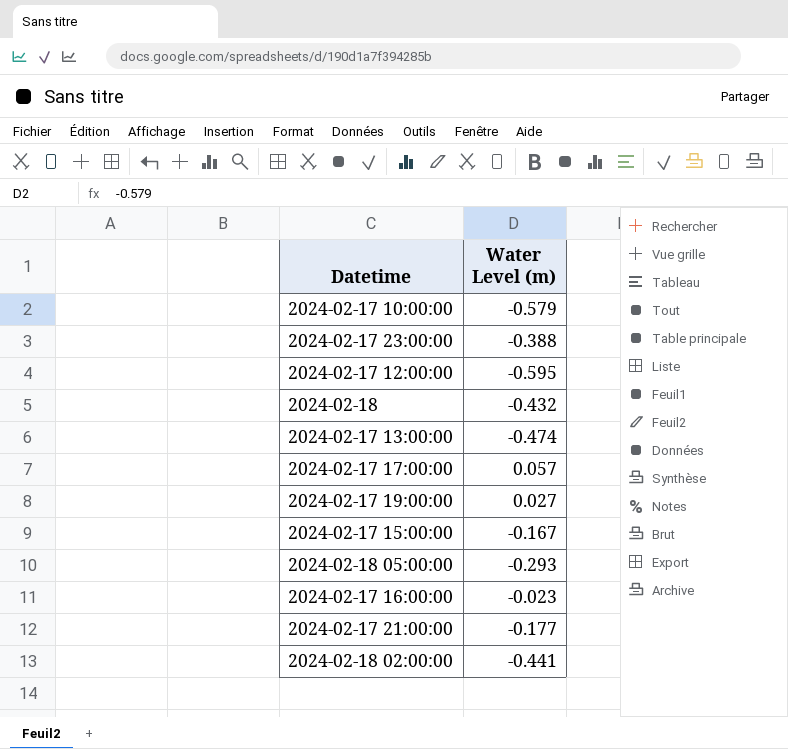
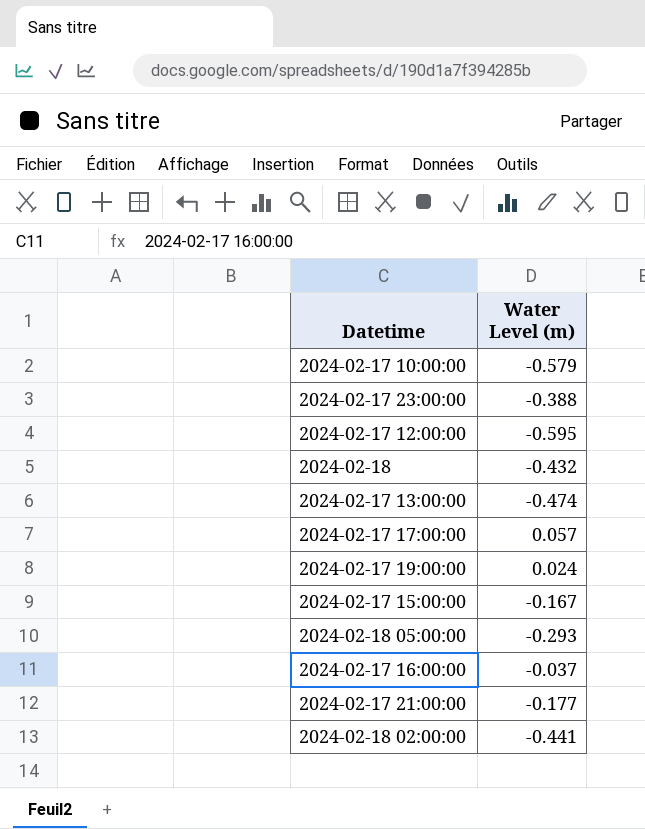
2024-02-17 19:00:00 | Water Level (m): 0.027 -> 0.024
2024-02-17 16:00:00 | Water Level (m): -0.023 -> -0.037

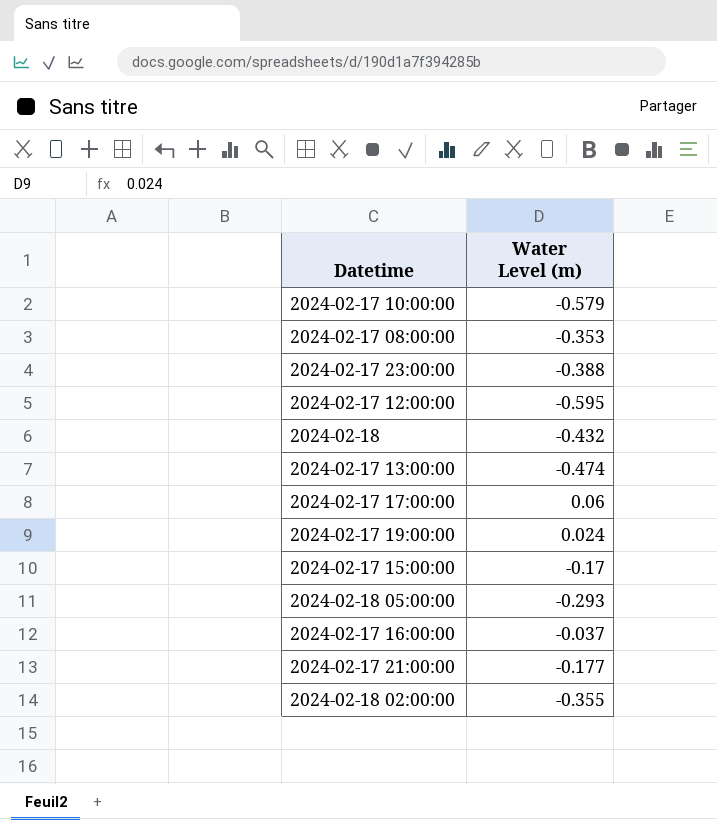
row 2024-02-17 08:00:00: none -> -0.353
2024-02-17 17:00:00 | Water Level (m): 0.057 -> 0.06
2024-02-17 15:00:00 | Water Level (m): -0.167 -> -0.17
2024-02-18 02:00:00 | Water Level (m): -0.441 -> -0.355

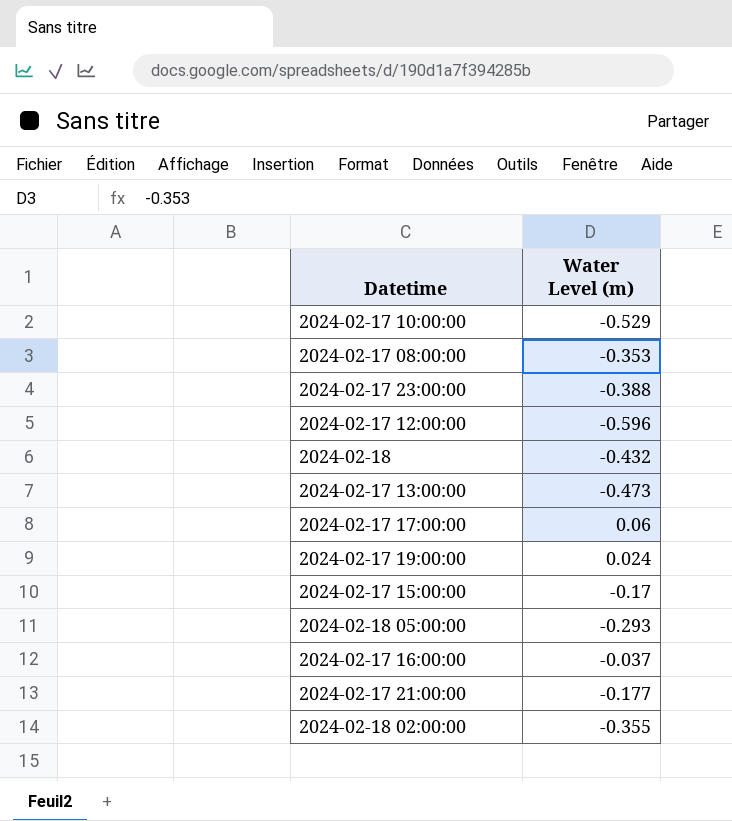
2024-02-17 10:00:00 | Water Level (m): -0.579 -> -0.529
2024-02-17 12:00:00 | Water Level (m): -0.595 -> -0.596
2024-02-17 13:00:00 | Water Level (m): -0.474 -> -0.473

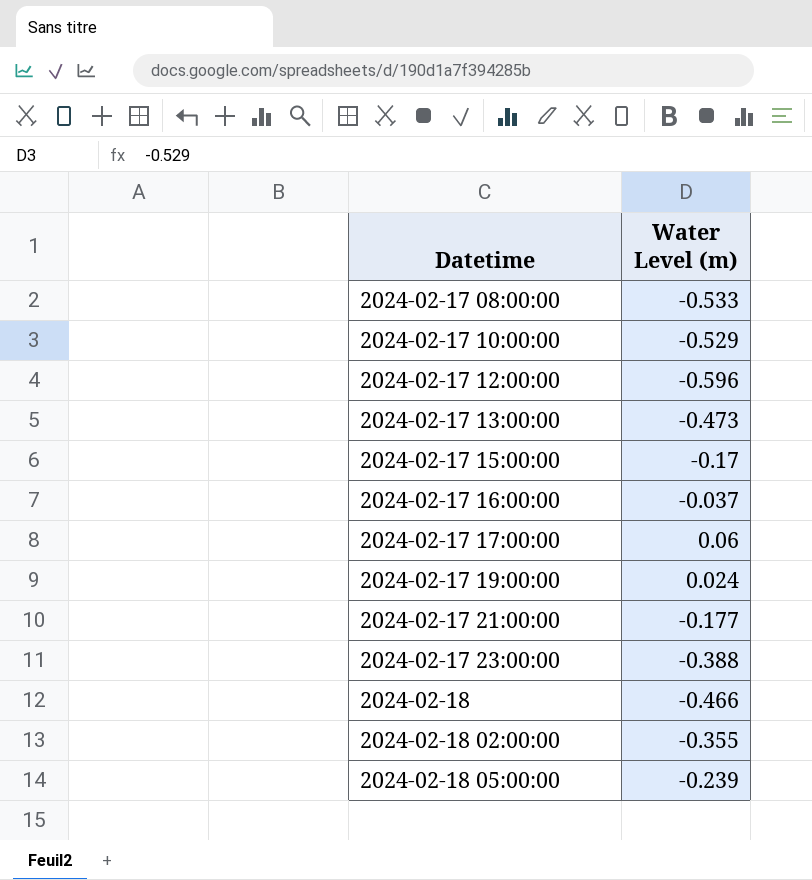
row order: none -> Datetime ascending
2024-02-17 08:00:00 | Water Level (m): -0.353 -> -0.533
2024-02-18 | Water Level (m): -0.432 -> -0.466
2024-02-18 05:00:00 | Water Level (m): -0.293 -> -0.239

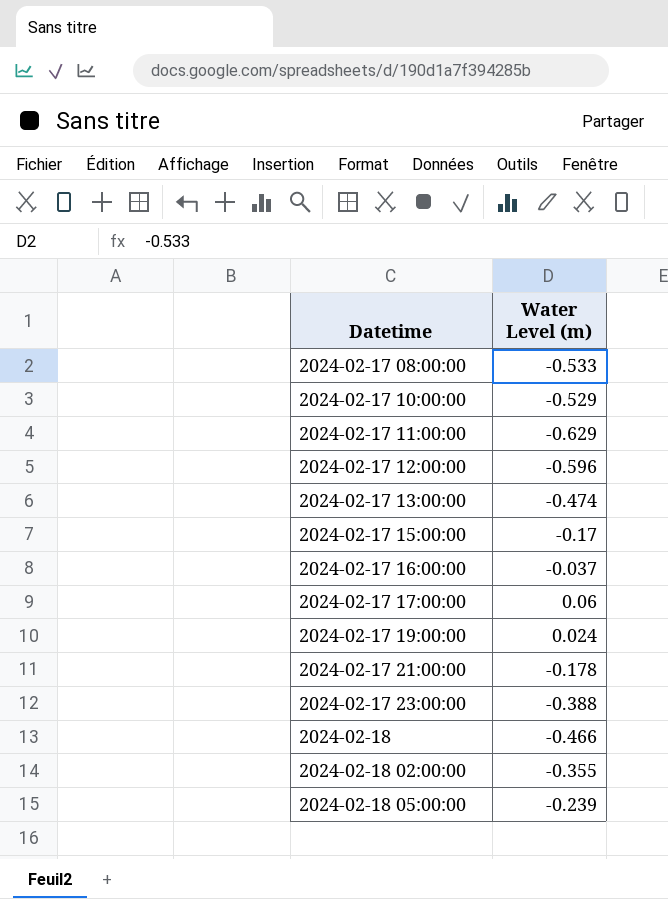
row 2024-02-17 11:00:00: none -> -0.629
2024-02-17 13:00:00 | Water Level (m): -0.473 -> -0.474
2024-02-17 21:00:00 | Water Level (m): -0.177 -> -0.178

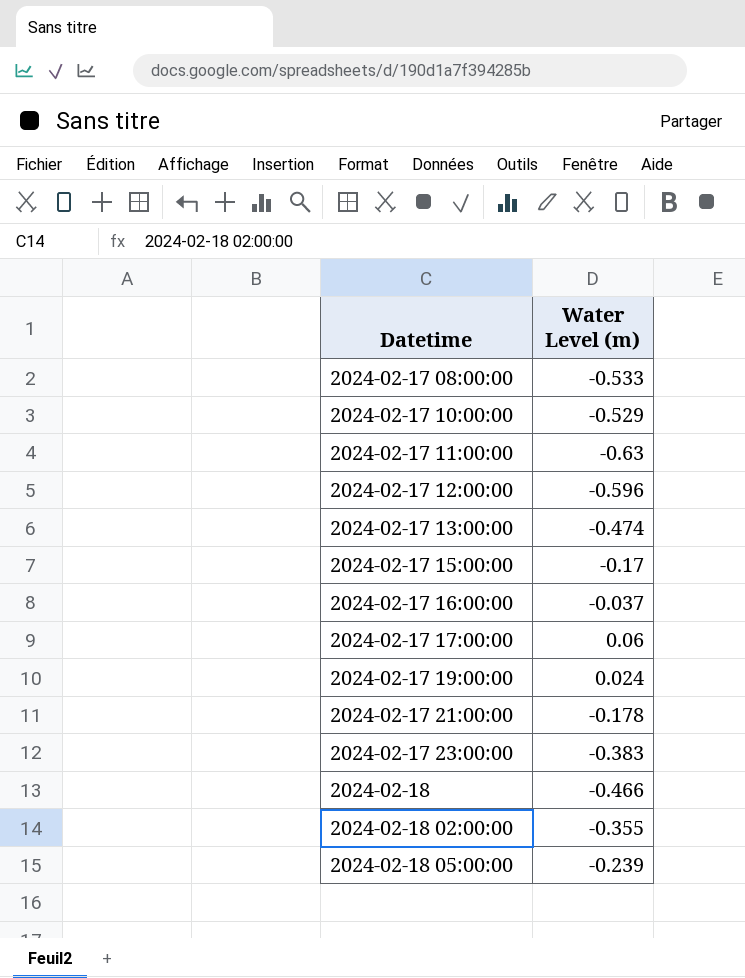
2024-02-17 11:00:00 | Water Level (m): -0.629 -> -0.63
2024-02-17 23:00:00 | Water Level (m): -0.388 -> -0.383

